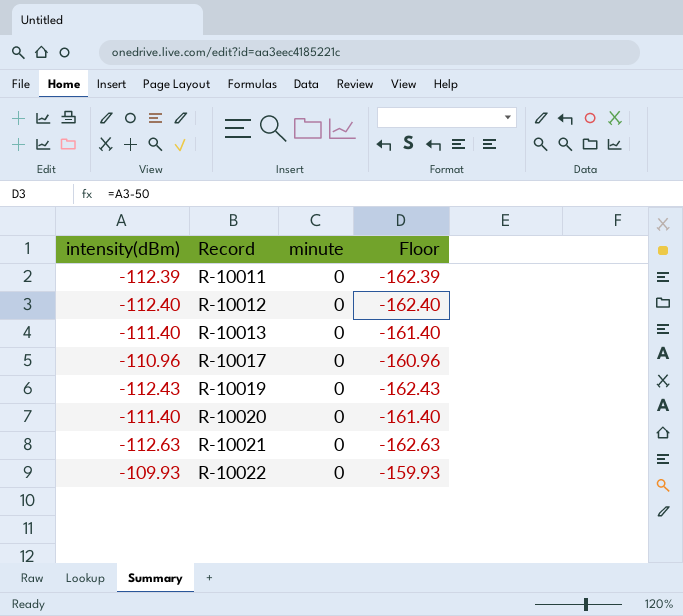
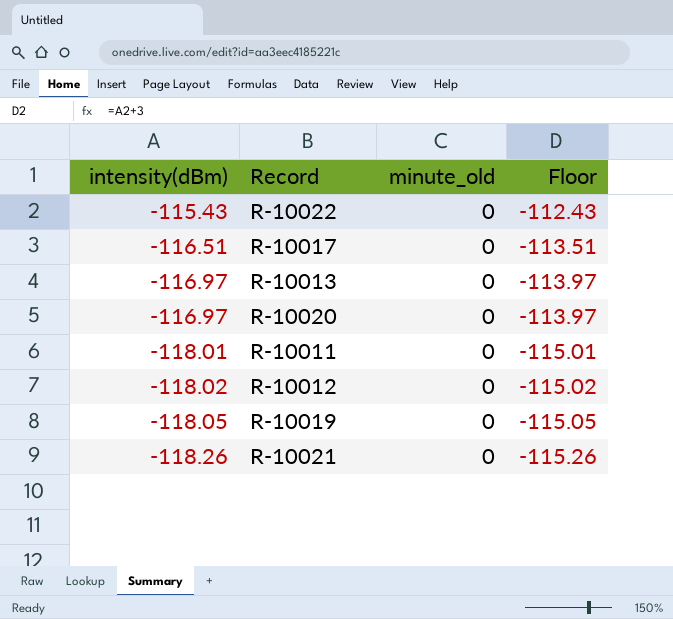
row order: Record ascending -> intensity(dBm) descending
column name: minute -> minute_old
column Floor | formula: [intensity(dBm)] - 50 -> [intensity(dBm)] + 3
R-10022 | intensity(dBm): -109.93 -> -115.43
R-10017 | intensity(dBm): -110.96 -> -116.51
R-10013 | intensity(dBm): -111.40 -> -116.97
R-10020 | intensity(dBm): -111.40 -> -116.97
R-10011 | intensity(dBm): -112.39 -> -118.01
R-10012 | intensity(dBm): -112.40 -> -118.02
R-10019 | intensity(dBm): -112.43 -> -118.05
R-10021 | intensity(dBm): -112.63 -> -118.26

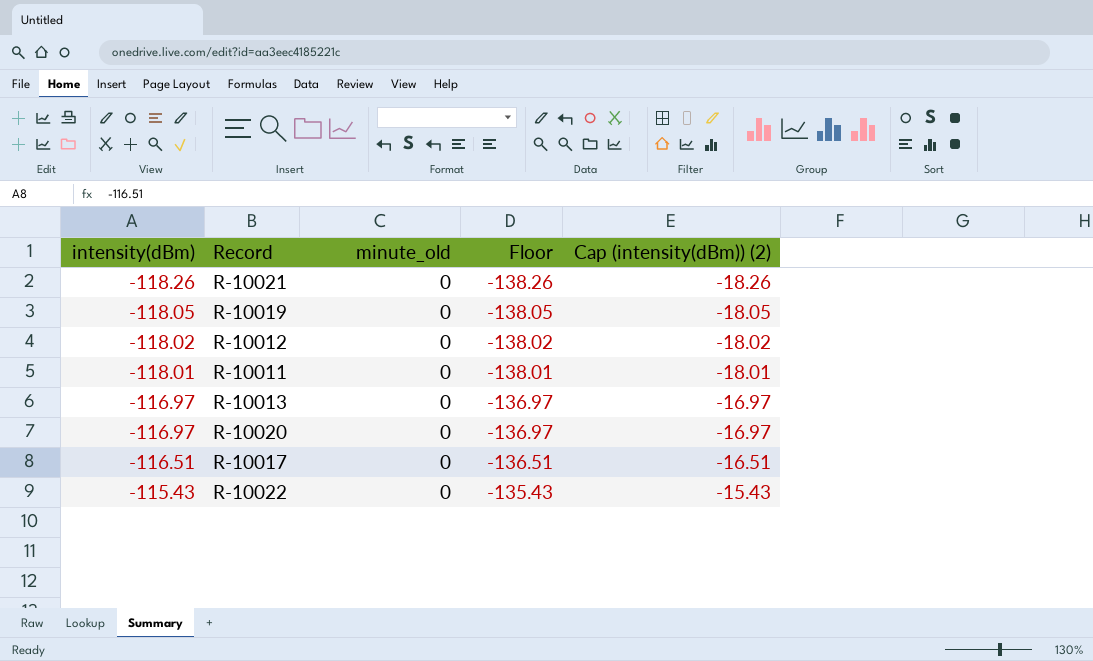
row order: intensity(dBm) descending -> intensity(dBm) ascending
column Floor | formula: [intensity(dBm)] + 3 -> [intensity(dBm)] - 20
column Cap (intensity(dBm)) (2) | formula: none -> [intensity(dBm)] + 100

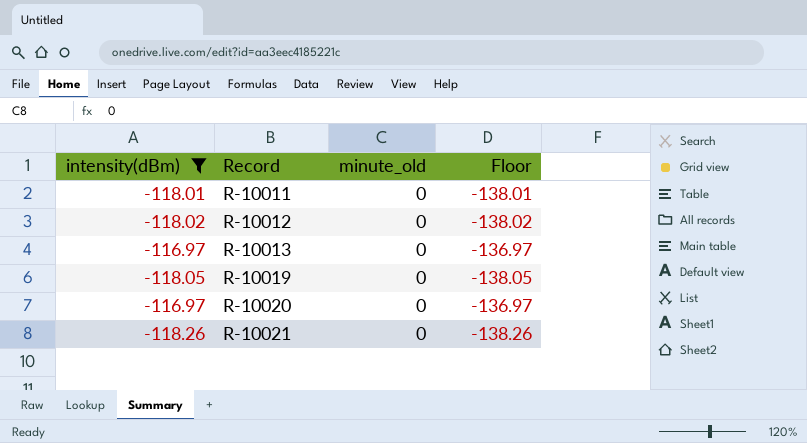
filter: none -> intensity(dBm) <= -116.97
row order: intensity(dBm) ascending -> Record ascending
column Cap (intensity(dBm)) (2) | formula: [intensity(dBm)] + 100 -> none

